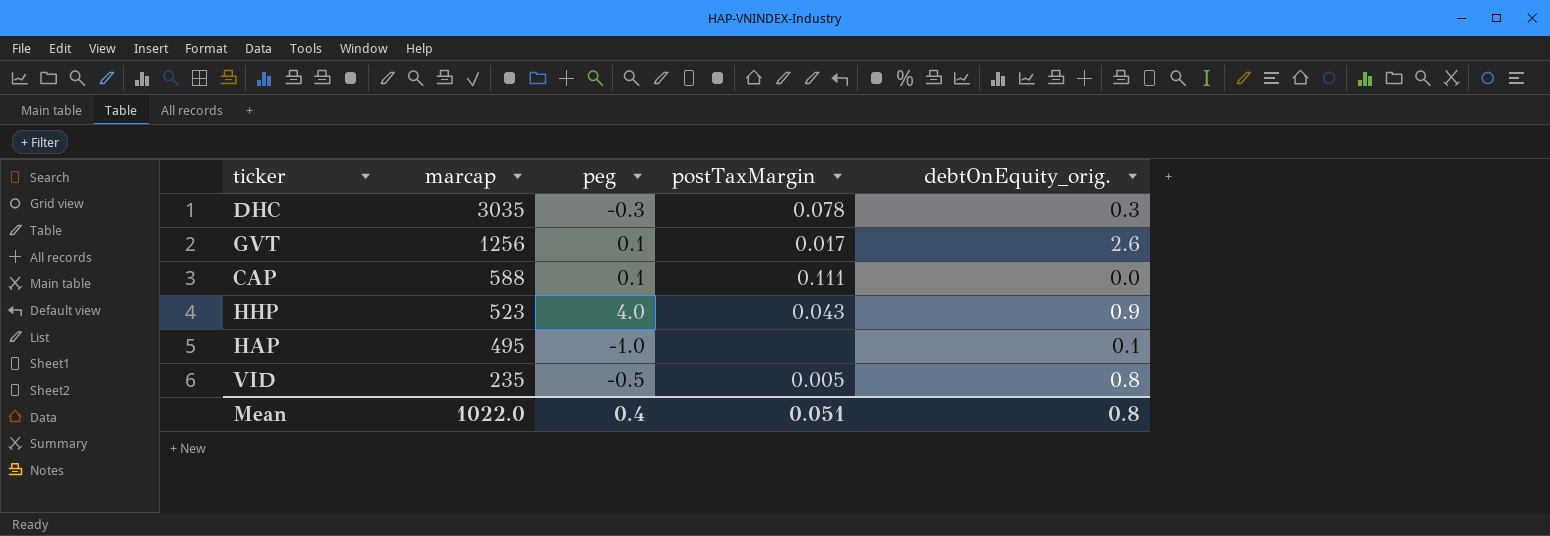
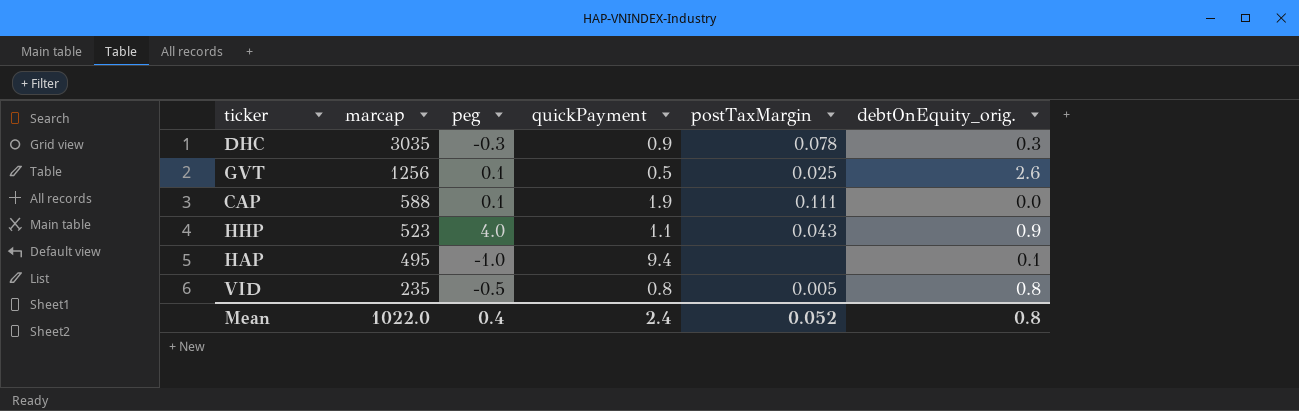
column quickPayment | position: none -> 4
GVT | postTaxMargin: 0.017 -> 0.025
Mean | postTaxMargin: 0.051 -> 0.052

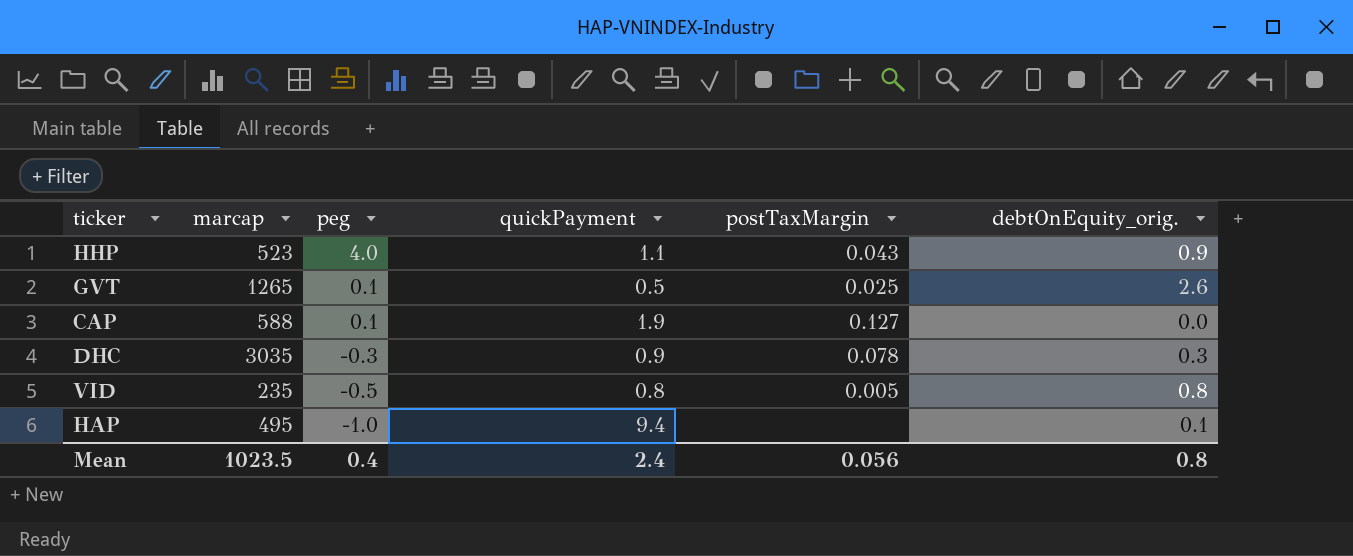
row order: marcap descending -> peg descending
GVT | marcap: 1256 -> 1265
CAP | postTaxMargin: 0.111 -> 0.127
Mean | marcap: 1022.0 -> 1023.5
Mean | postTaxMargin: 0.052 -> 0.056

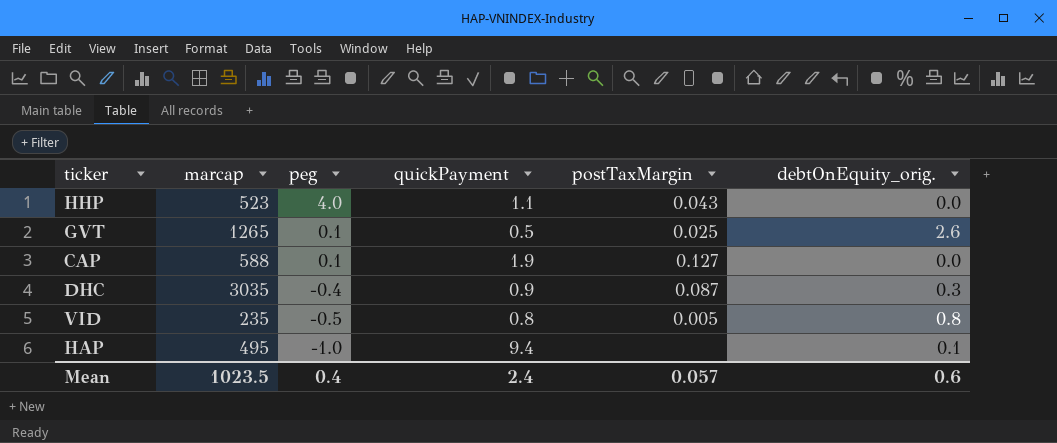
HHP | debtOnEquity_orig.: 0.9 -> 0.0
DHC | peg: -0.3 -> -0.4
DHC | postTaxMargin: 0.078 -> 0.087
Mean | postTaxMargin: 0.056 -> 0.057
Mean | debtOnEquity_orig.: 0.8 -> 0.6

